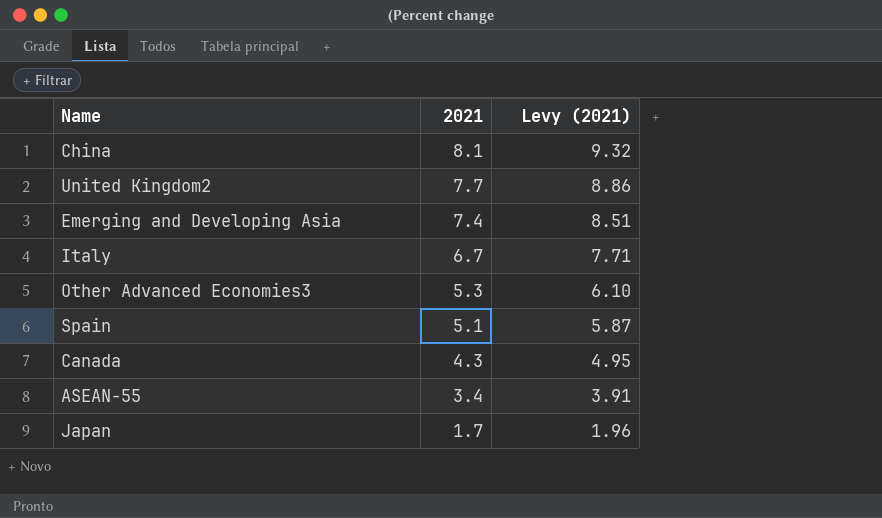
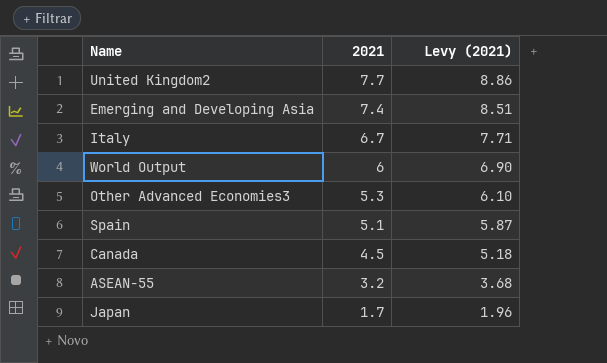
row China: 8.1 | 9.32 -> none
row World Output: none -> 6 | 6.90
Canada | 2021: 4.3 -> 4.5
Canada | Levy (2021): 4.95 -> 5.18
ASEAN-55 | 2021: 3.4 -> 3.2
ASEAN-55 | Levy (2021): 3.91 -> 3.68

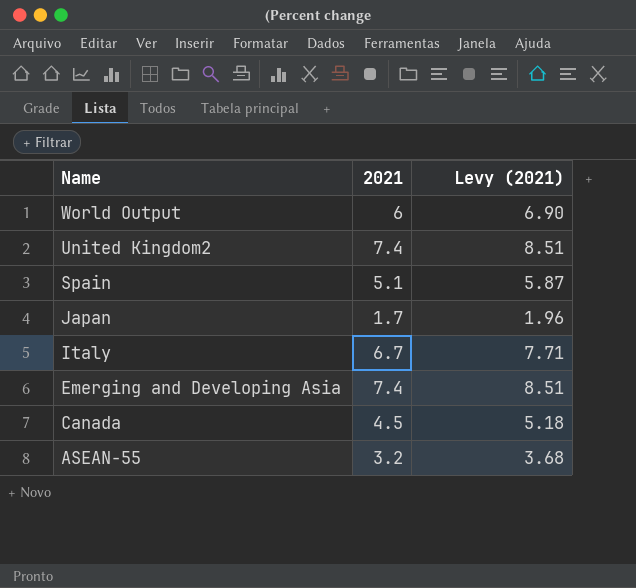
row order: 2021 descending -> Name descending
row Other Advanced Economies3: 5.3 | 6.10 -> none
United Kingdom2 | 2021: 7.7 -> 7.4
United Kingdom2 | Levy (2021): 8.86 -> 8.51

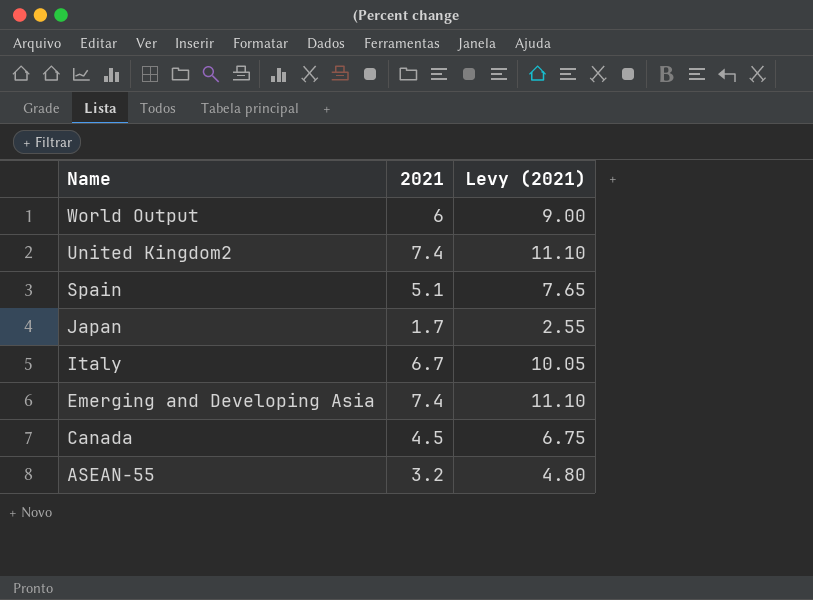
column Levy (2021) | formula: [2021] * 1.15 -> [2021] * 1.5

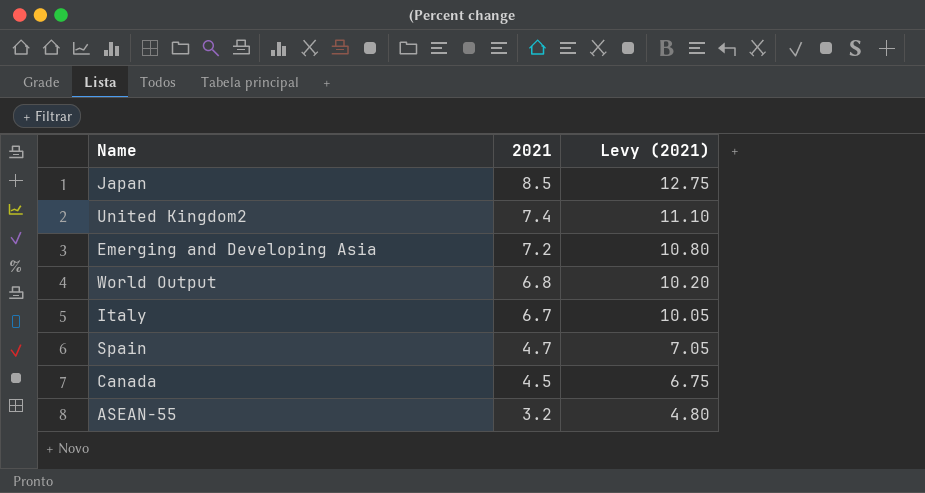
row order: Name descending -> 2021 descending
Japan | 2021: 1.7 -> 8.5
Japan | Levy (2021): 2.55 -> 12.75
Emerging and Developing Asia | 2021: 7.4 -> 7.2
Emerging and Developing Asia | Levy (2021): 11.10 -> 10.80
World Output | 2021: 6 -> 6.8
World Output | Levy (2021): 9.00 -> 10.20
Spain | 2021: 5.1 -> 4.7
Spain | Levy (2021): 7.65 -> 7.05

